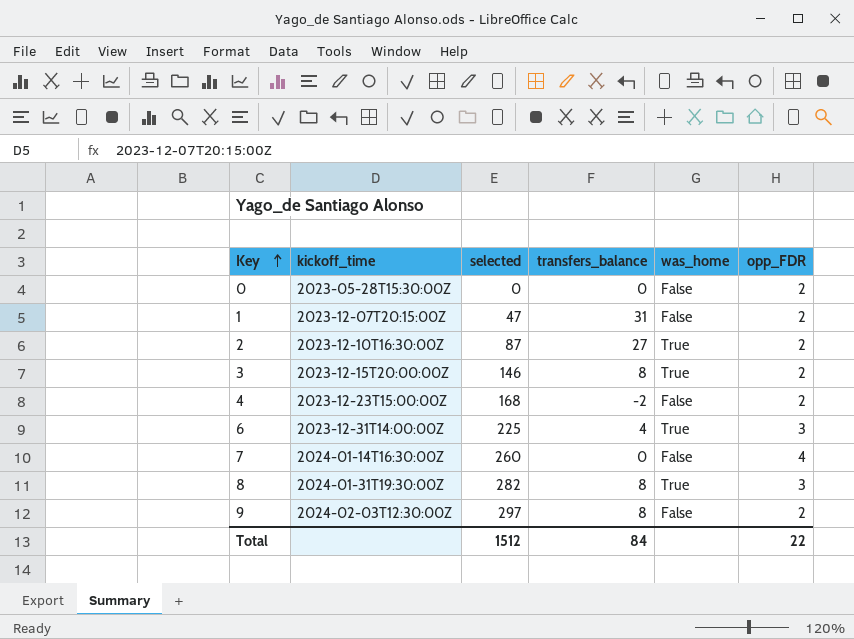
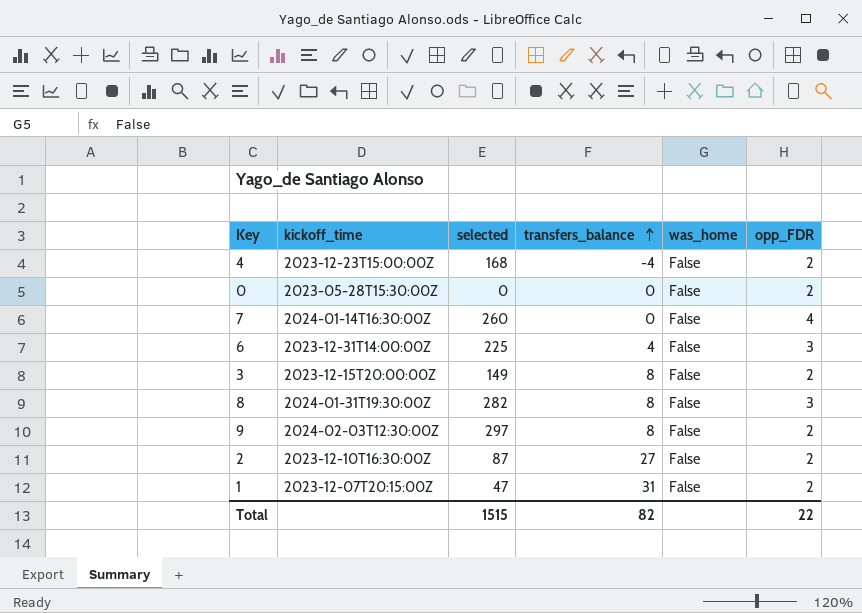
row order: Key ascending -> transfers_balance ascending
4 | transfers_balance: -2 -> -4
6 | was_home: True -> False
3 | selected: 146 -> 149
3 | was_home: True -> False
8 | was_home: True -> False
2 | was_home: True -> False
Total | selected: 1512 -> 1515
Total | transfers_balance: 84 -> 82

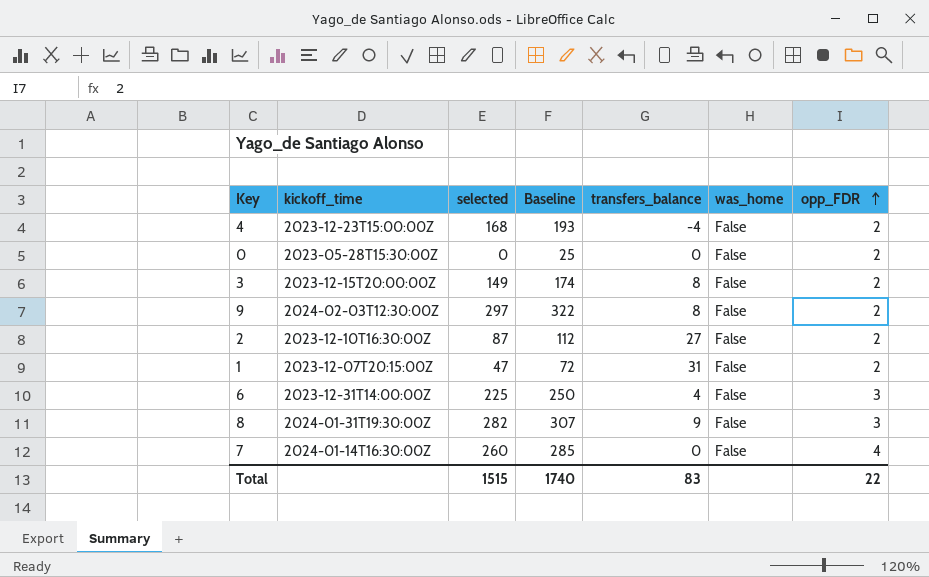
row order: transfers_balance ascending -> opp_FDR ascending
column Baseline | formula: none -> [selected] + 25
8 | transfers_balance: 8 -> 9
Total | transfers_balance: 82 -> 83

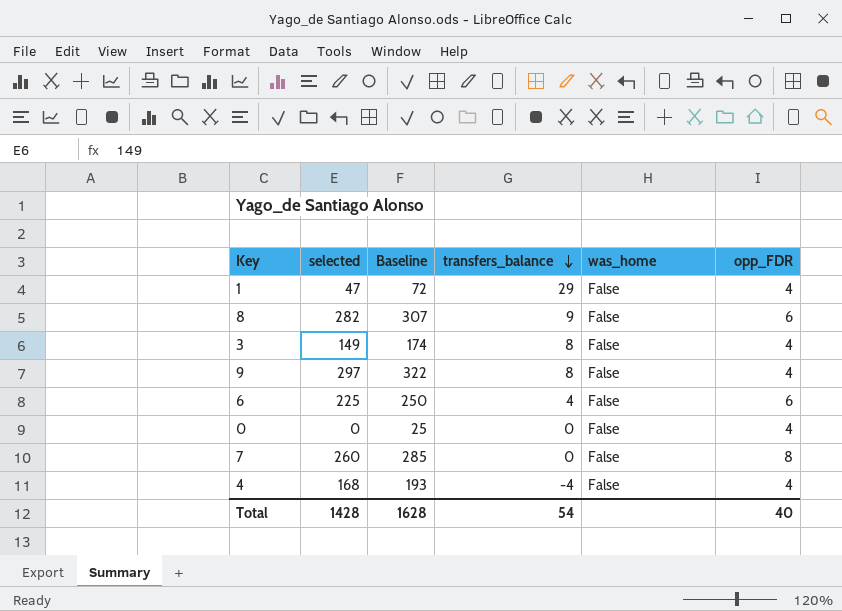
row order: opp_FDR ascending -> transfers_balance descending
column kickoff_time | position: 2 -> none
row 2: 2023-12-10T16:30:00Z | 87 | 112 | 27 | False | 2 -> none
1 | transfers_balance: 31 -> 29
1 | opp_FDR: 2 -> 4
8 | opp_FDR: 3 -> 6
3 | opp_FDR: 2 -> 4
9 | opp_FDR: 2 -> 4
6 | opp_FDR: 3 -> 6
0 | opp_FDR: 2 -> 4
7 | opp_FDR: 4 -> 8
4 | opp_FDR: 2 -> 4
Total | selected: 1515 -> 1428
Total | Baseline: 1740 -> 1628
Total | transfers_balance: 83 -> 54
Total | opp_FDR: 22 -> 40

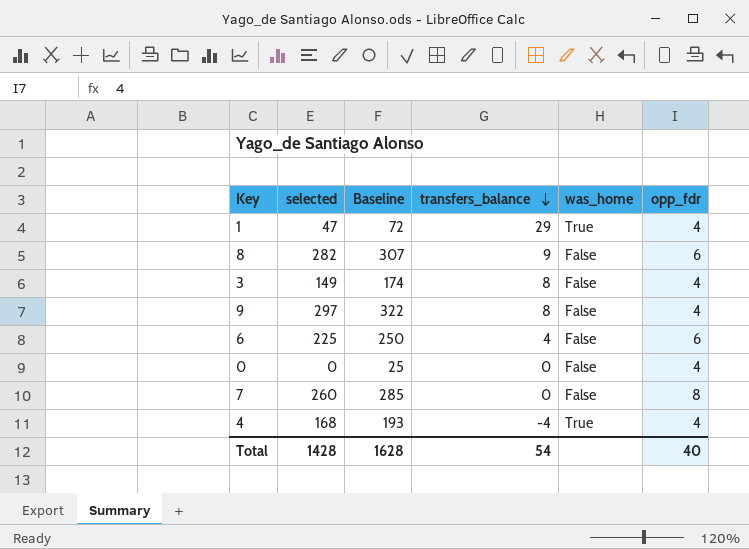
column name: opp_FDR -> opp_fdr
1 | was_home: False -> True
4 | was_home: False -> True

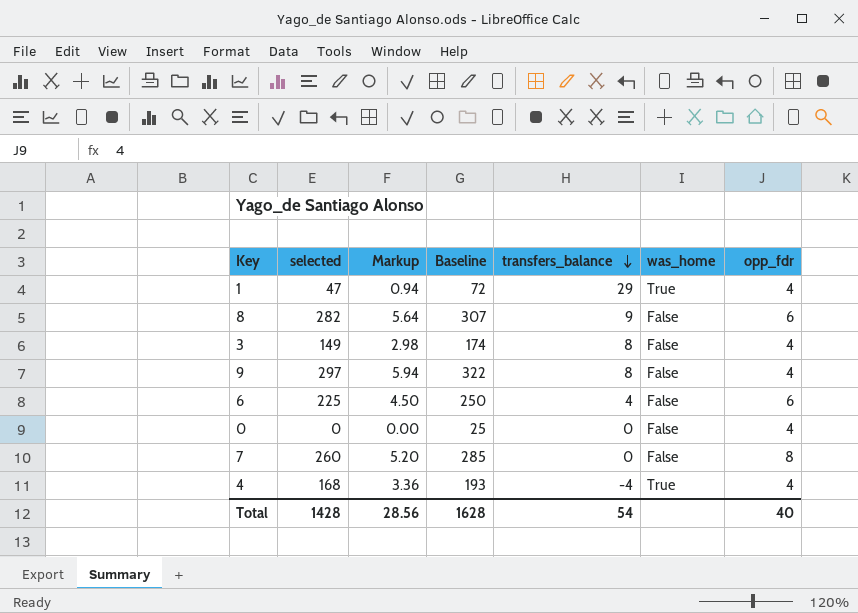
column Markup | formula: none -> [selected] * 0.02

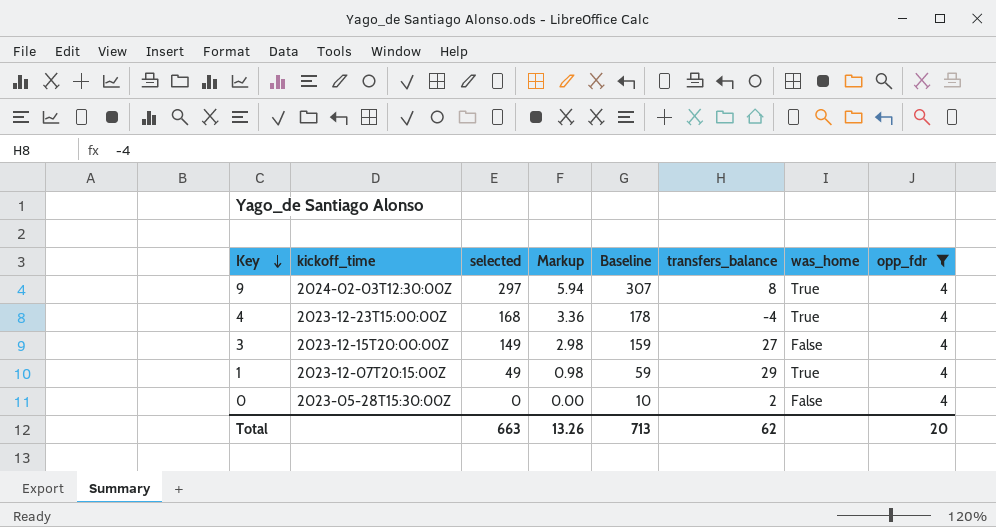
filter: none -> opp_fdr = 4
row order: transfers_balance descending -> Key descending
column kickoff_time | position: none -> 2
column Baseline | formula: [selected] + 25 -> [selected] + 10
9 | was_home: False -> True
3 | transfers_balance: 8 -> 27
1 | selected: 47 -> 49
1 | Markup: 0.94 -> 0.98
0 | transfers_balance: 0 -> 2
Total | selected: 1428 -> 663
Total | Markup: 28.56 -> 13.26
Total | Baseline: 1628 -> 713
Total | transfers_balance: 54 -> 62
Total | opp_fdr: 40 -> 20

